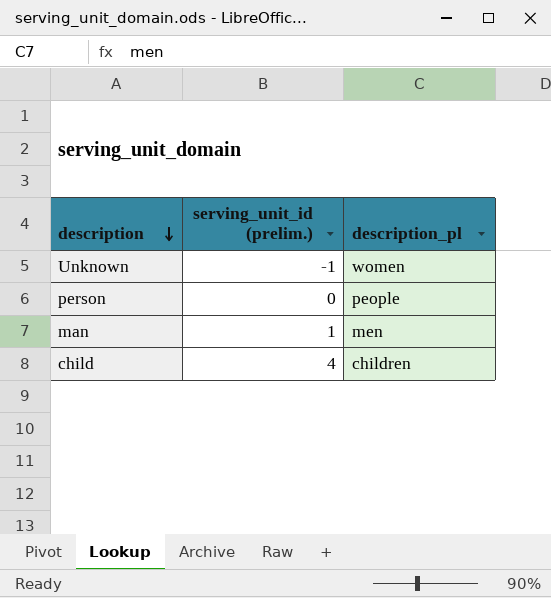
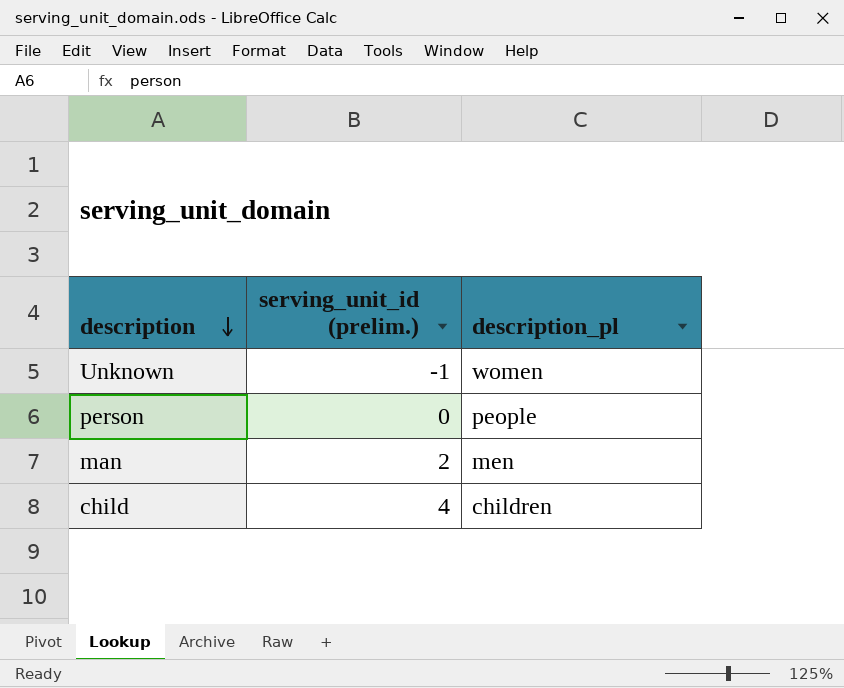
man | serving_unit_id (prelim.): 1 -> 2

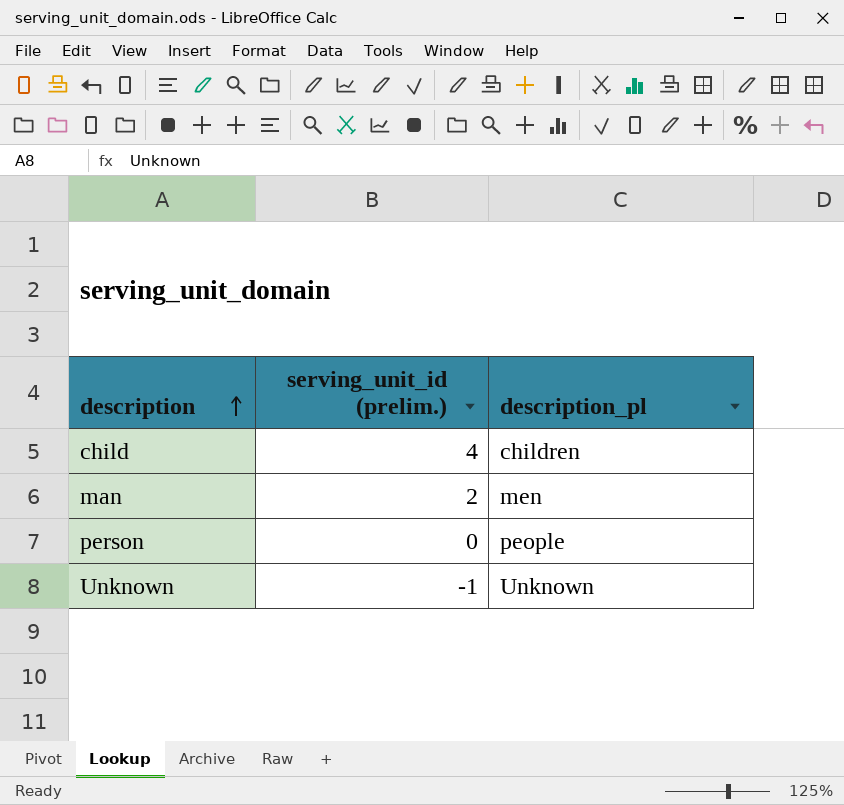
row order: description descending -> description ascending
Unknown | description_pl: women -> Unknown

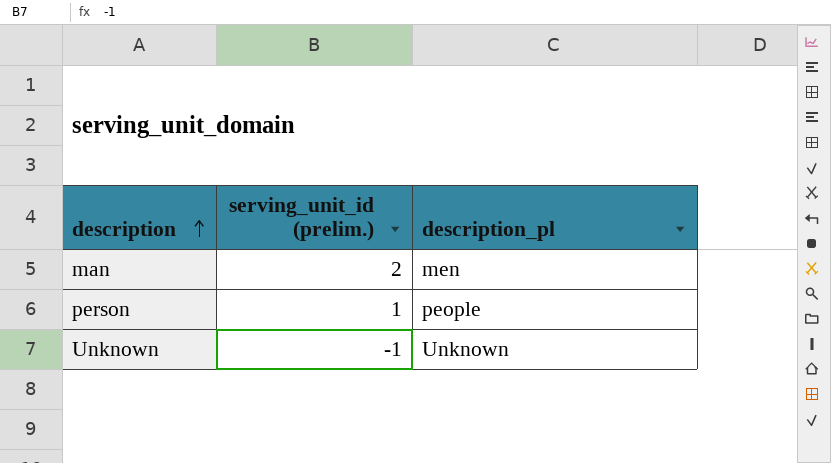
row child: 4 | children -> none
person | serving_unit_id (prelim.): 0 -> 1

